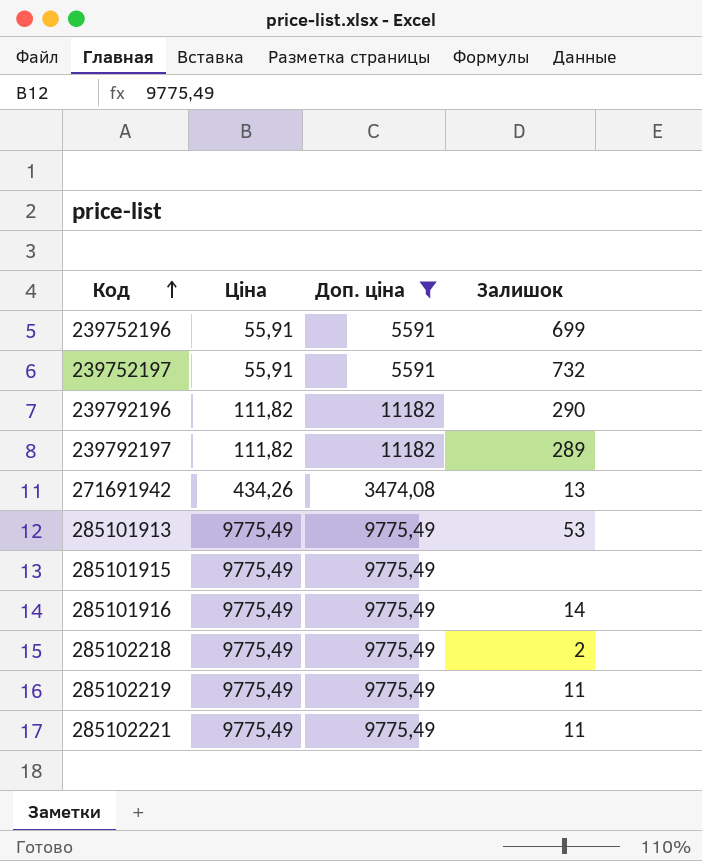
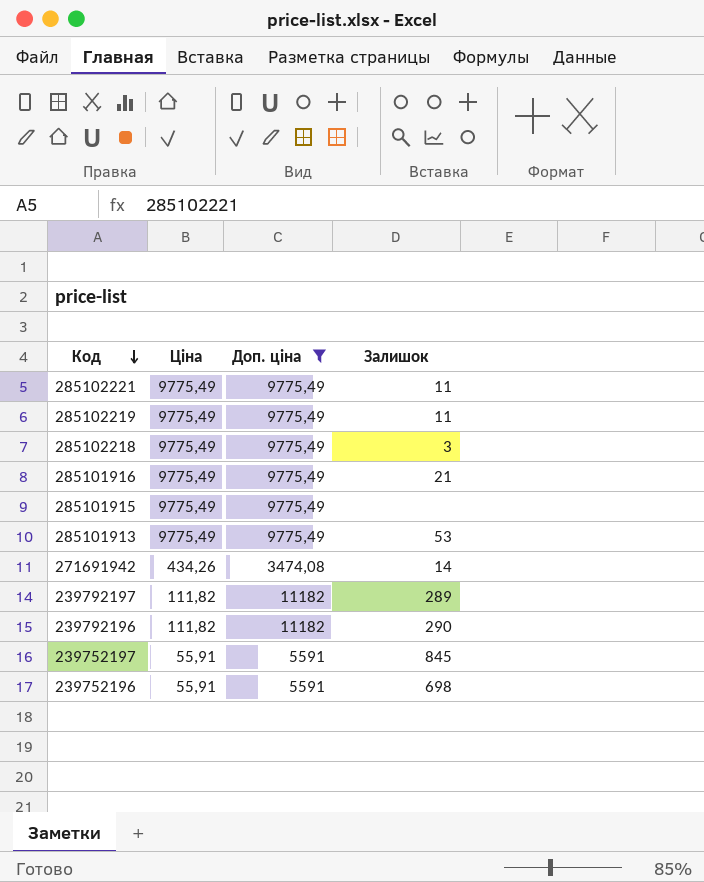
row order: Код ascending -> Код descending
285102218 | Залишок: 2 -> 3
285101916 | Залишок: 14 -> 21
271691942 | Залишок: 13 -> 14
239752197 | Залишок: 732 -> 845
239752196 | Залишок: 699 -> 698

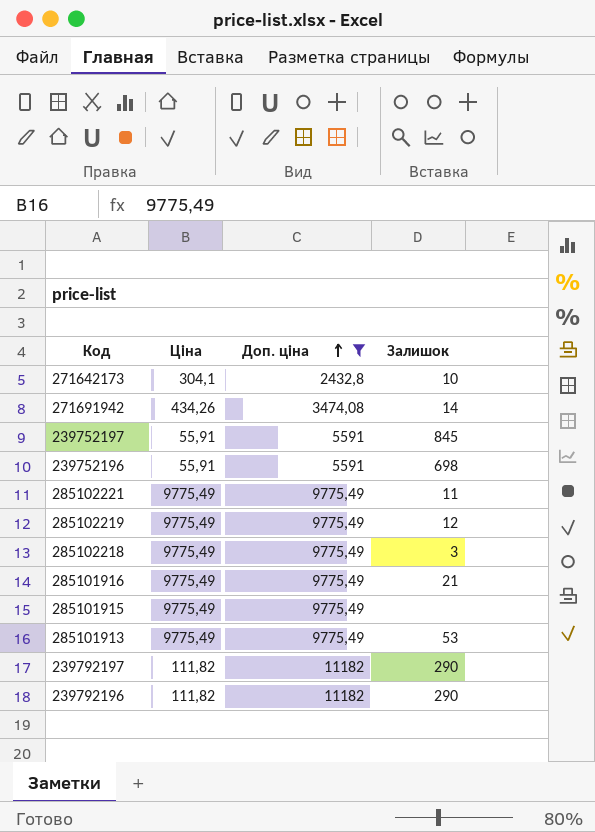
row order: Код descending -> Доп. ціна ascending
row 271642173: none -> 304,1 | 2432,8 | 10
285102219 | Залишок: 11 -> 12
239792197 | Залишок: 289 -> 290

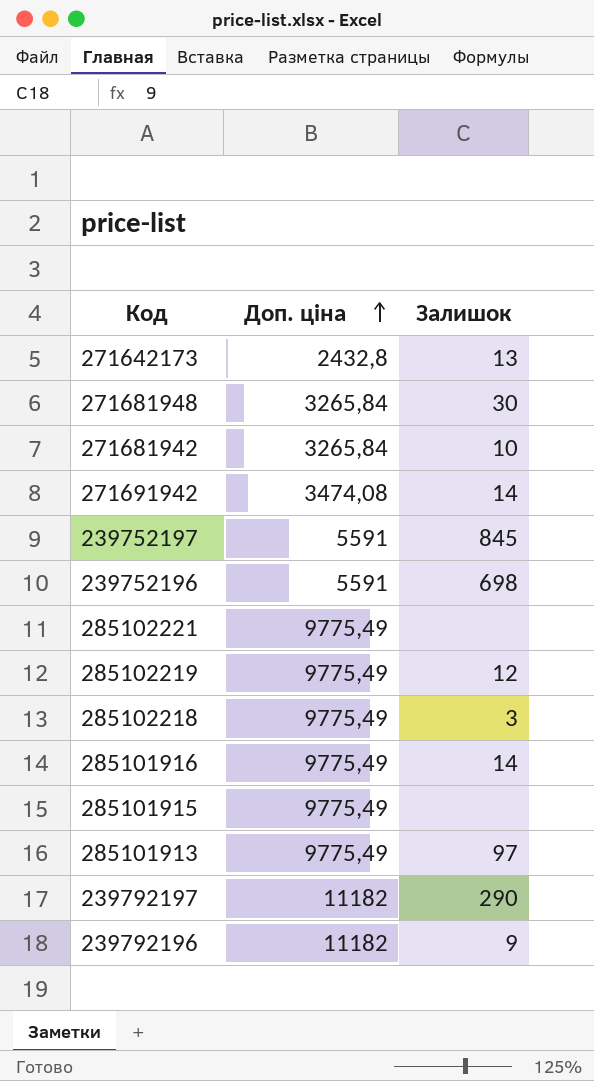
filter: Доп. ціна != 3265,84 -> none
column Ціна | position: 2 -> none
271642173 | Залишок: 10 -> 13
285102221 | Залишок: 11 -> none
285101916 | Залишок: 21 -> 14
285101913 | Залишок: 53 -> 97
239792196 | Залишок: 290 -> 9

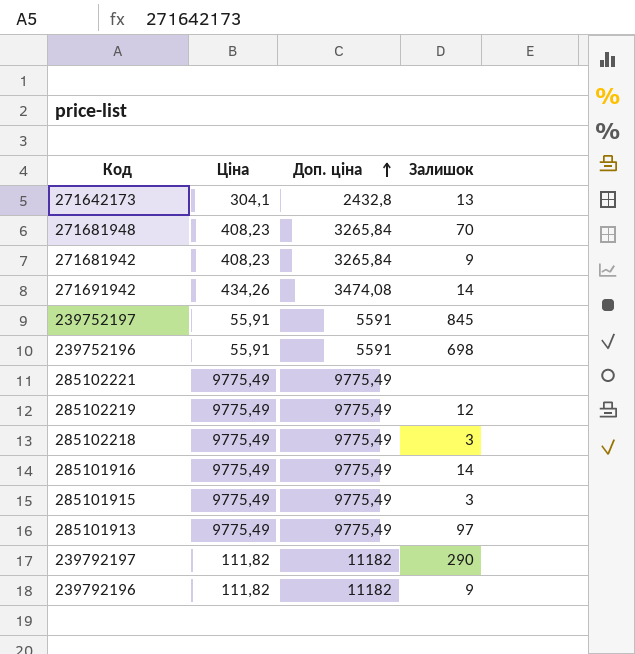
column Ціна | position: none -> 2
271681948 | Залишок: 30 -> 70
271681942 | Залишок: 10 -> 9
285101915 | Залишок: none -> 3

